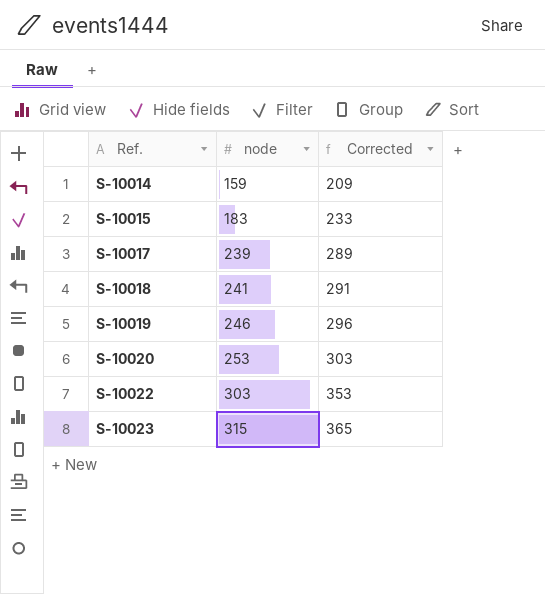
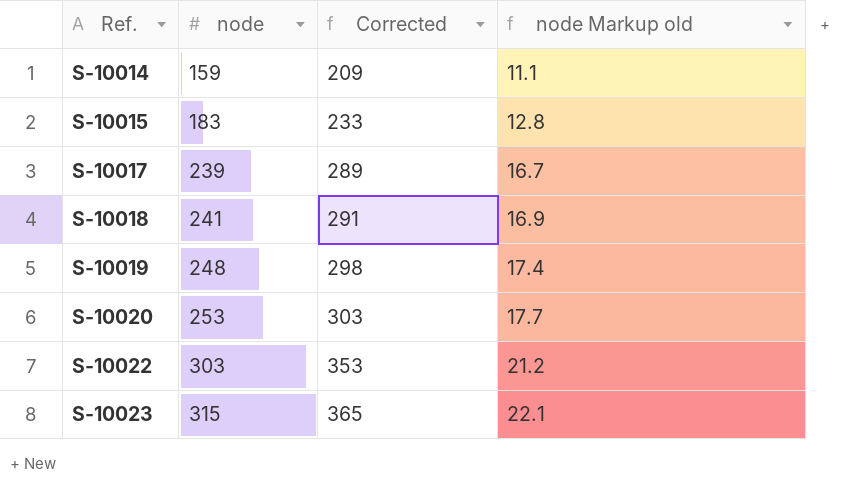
column node Markup old | formula: none -> [node] * 0.07
S-10019 | node: 246 -> 248
S-10019 | Corrected: 296 -> 298

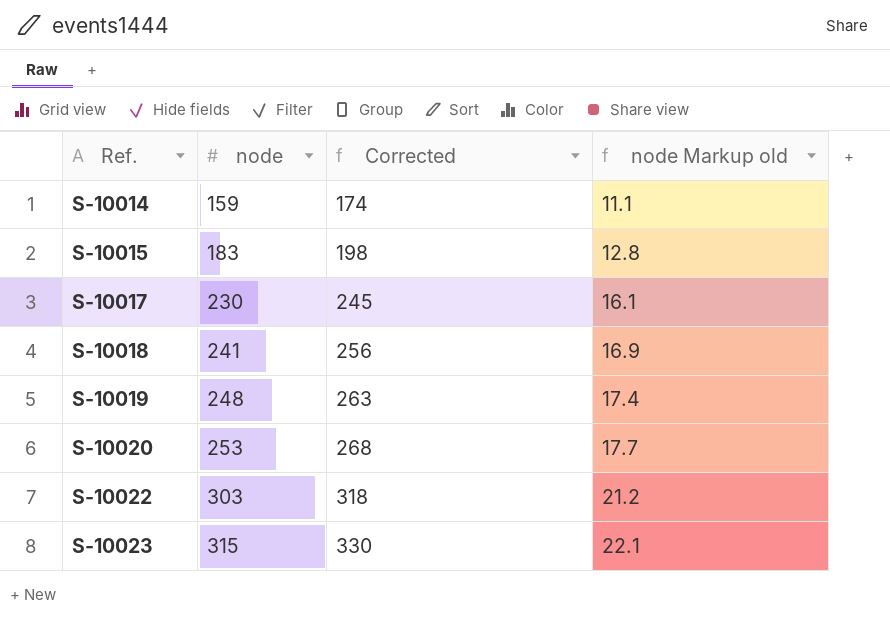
column Corrected | formula: [node] + 50 -> [node] + 15
S-10017 | node: 239 -> 230
S-10017 | node Markup old: 16.7 -> 16.1

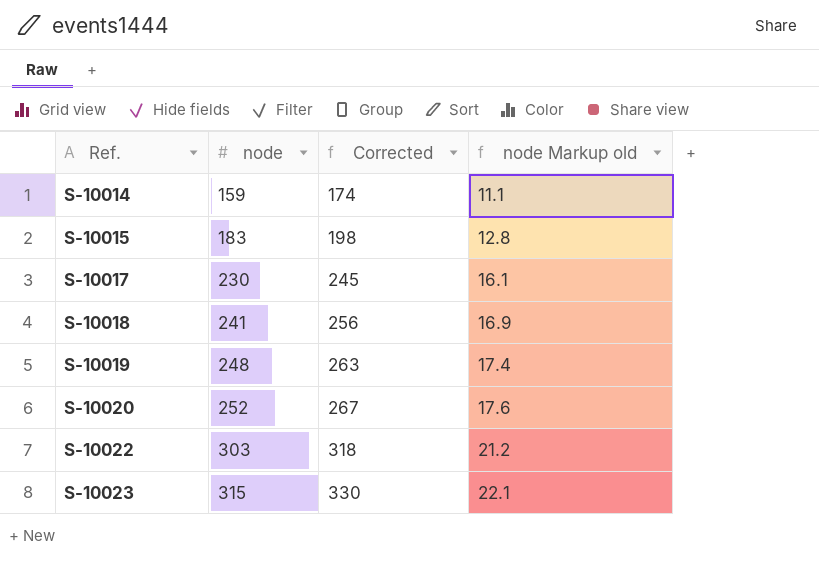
S-10020 | node: 253 -> 252
S-10020 | Corrected: 268 -> 267
S-10020 | node Markup old: 17.7 -> 17.6

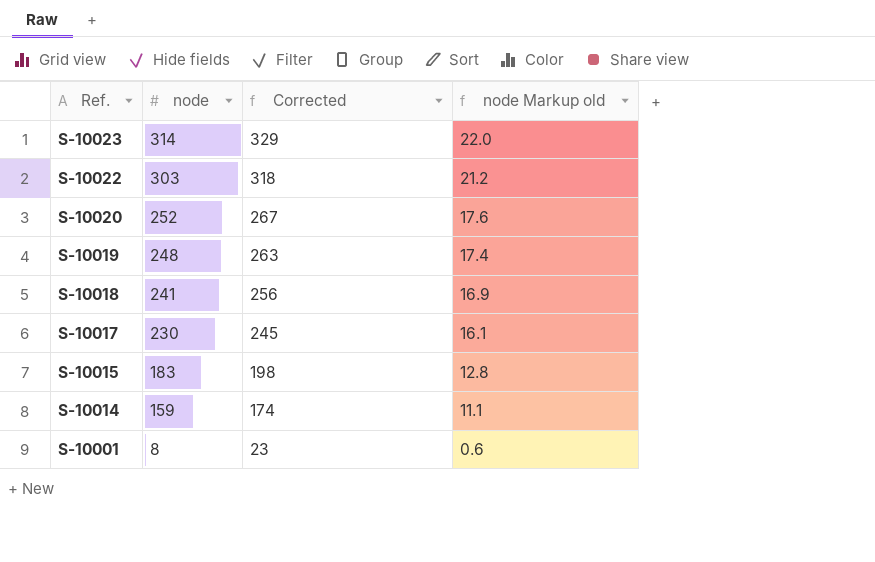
row order: Ref. ascending -> Ref. descending
S-10023 | node: 315 -> 314
S-10023 | Corrected: 330 -> 329
S-10023 | node Markup old: 22.1 -> 22.0
row S-10001: none -> 8 | 23 | 0.6

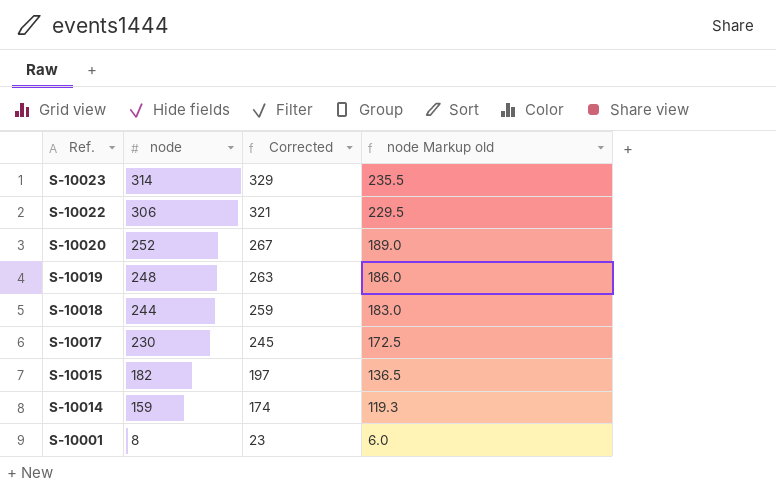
column node Markup old | formula: [node] * 0.07 -> [node] * 0.75
S-10022 | node: 303 -> 306
S-10022 | Corrected: 318 -> 321
S-10018 | node: 241 -> 244
S-10018 | Corrected: 256 -> 259
S-10015 | node: 183 -> 182
S-10015 | Corrected: 198 -> 197

